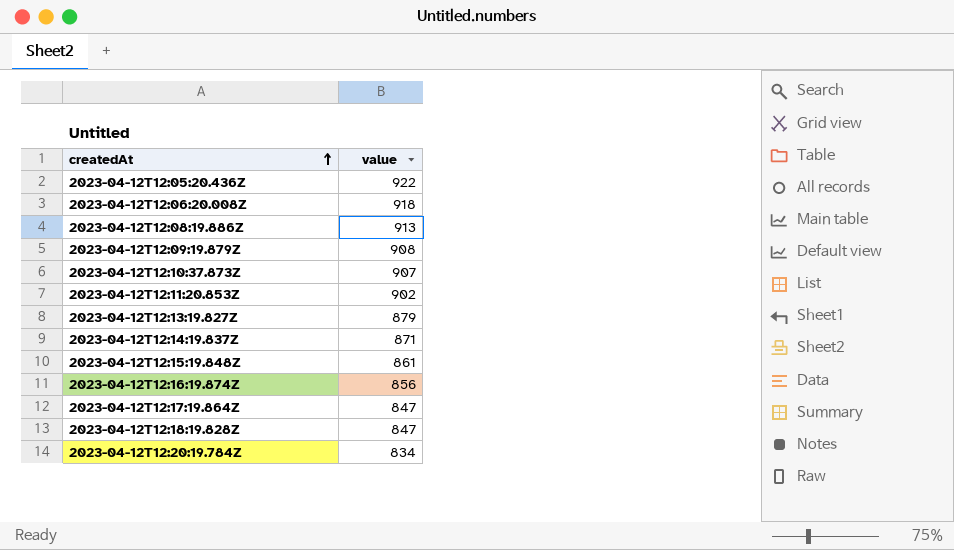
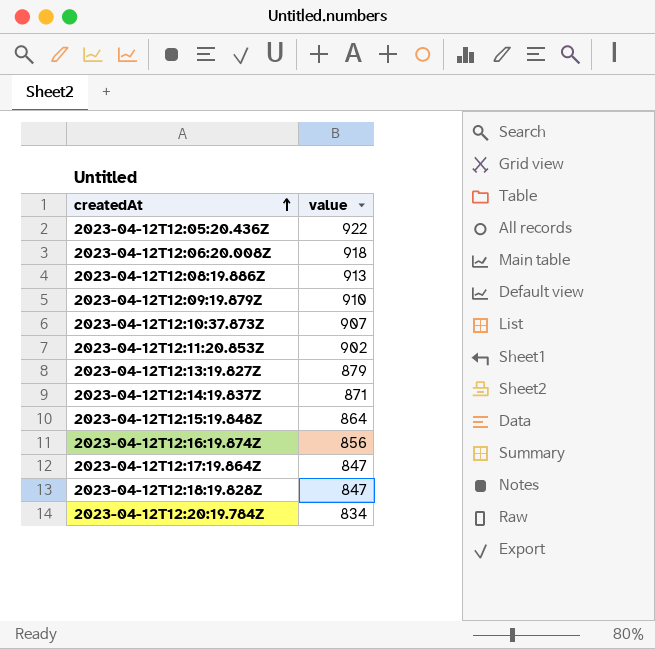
2023-04-12T12:09:19.879Z | value: 908 -> 910
2023-04-12T12:15:19.848Z | value: 861 -> 864

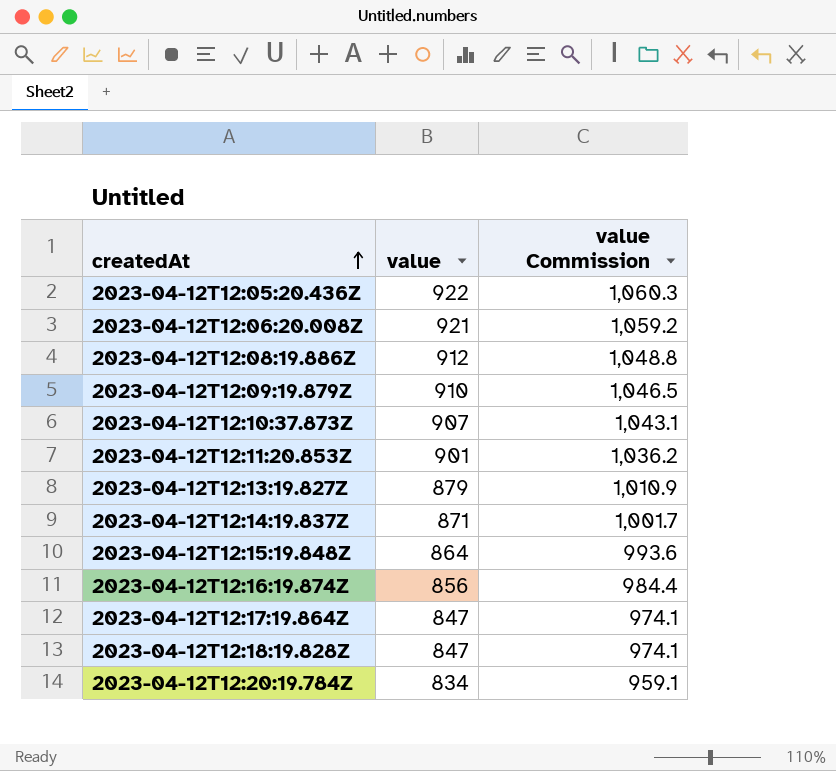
column value Commission | formula: none -> [value] * 1.15
2023-04-12T12:06:20.008Z | value: 918 -> 921
2023-04-12T12:08:19.886Z | value: 913 -> 912
2023-04-12T12:11:20.853Z | value: 902 -> 901

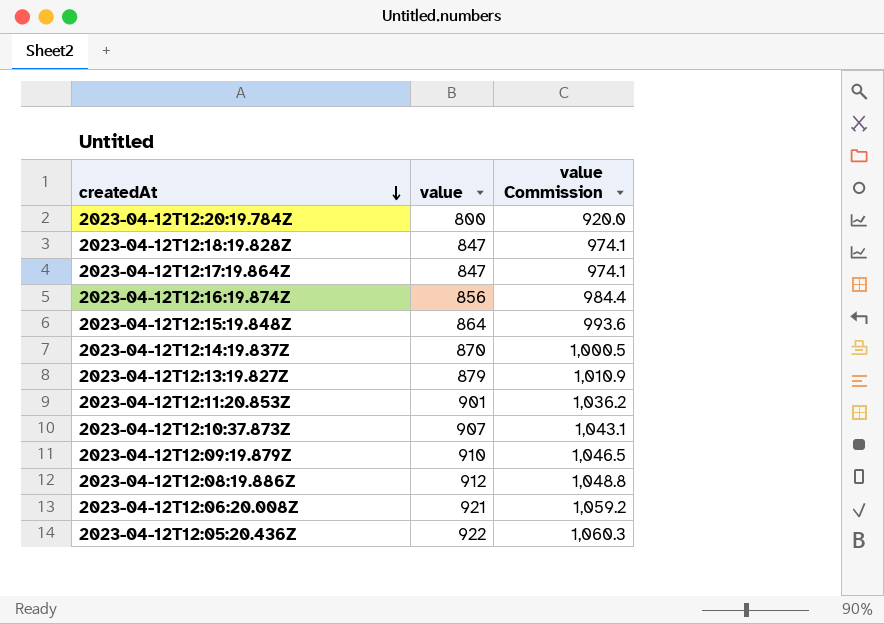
row order: createdAt ascending -> createdAt descending
2023-04-12T12:20:19.784Z | value: 834 -> 800
2023-04-12T12:20:19.784Z | value Commission: 959.1 -> 920.0
2023-04-12T12:14:19.837Z | value: 871 -> 870
2023-04-12T12:14:19.837Z | value Commission: 1,001.7 -> 1,000.5

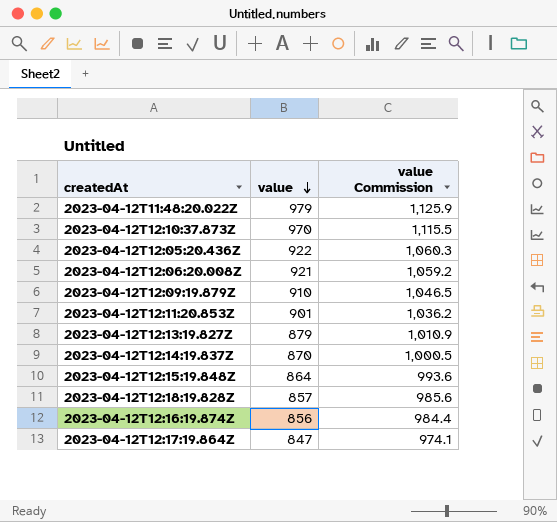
row order: createdAt descending -> value descending
row 2023-04-12T12:20:19.784Z: 800 | 920.0 -> none
row 2023-04-12T12:08:19.886Z: 912 | 1,048.8 -> none
row 2023-04-12T11:48:20.022Z: none -> 979 | 1,125.9
2023-04-12T12:10:37.873Z | value: 907 -> 970
2023-04-12T12:10:37.873Z | value Commission: 1,043.1 -> 1,115.5
2023-04-12T12:18:19.828Z | value: 847 -> 857
2023-04-12T12:18:19.828Z | value Commission: 974.1 -> 985.6

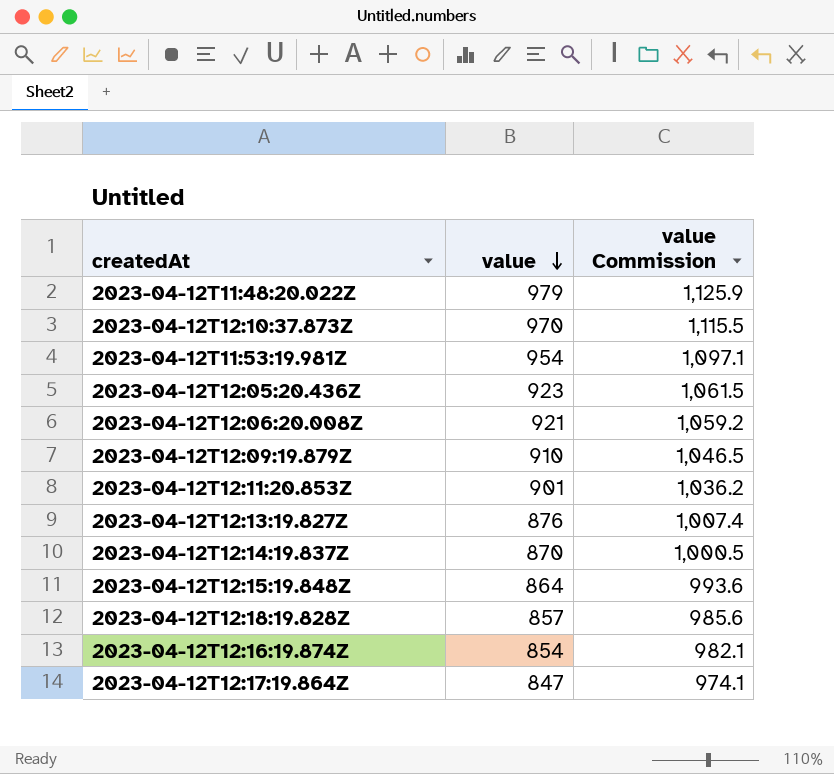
row 2023-04-12T11:53:19.981Z: none -> 954 | 1,097.1
2023-04-12T12:05:20.436Z | value: 922 -> 923
2023-04-12T12:05:20.436Z | value Commission: 1,060.3 -> 1,061.5
2023-04-12T12:13:19.827Z | value: 879 -> 876
2023-04-12T12:13:19.827Z | value Commission: 1,010.9 -> 1,007.4
2023-04-12T12:16:19.874Z | value: 856 -> 854
2023-04-12T12:16:19.874Z | value Commission: 984.4 -> 982.1

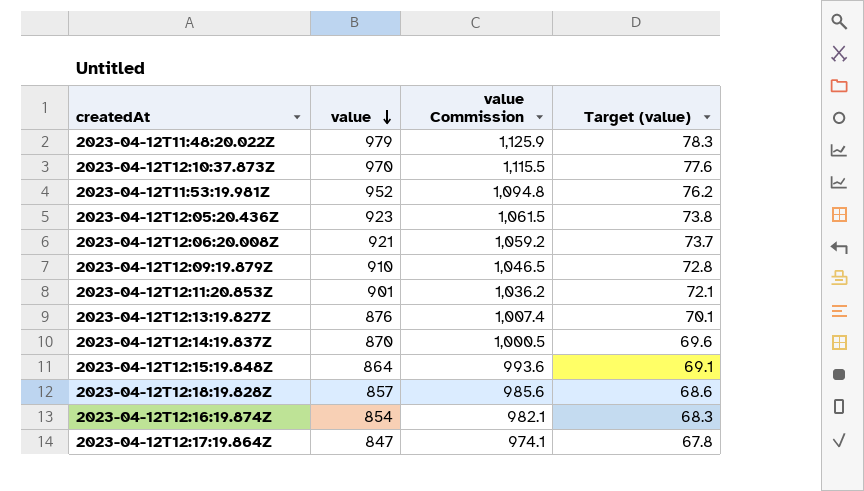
column Target (value) | formula: none -> [value] * 0.08
2023-04-12T11:53:19.981Z | value: 954 -> 952
2023-04-12T11:53:19.981Z | value Commission: 1,097.1 -> 1,094.8

